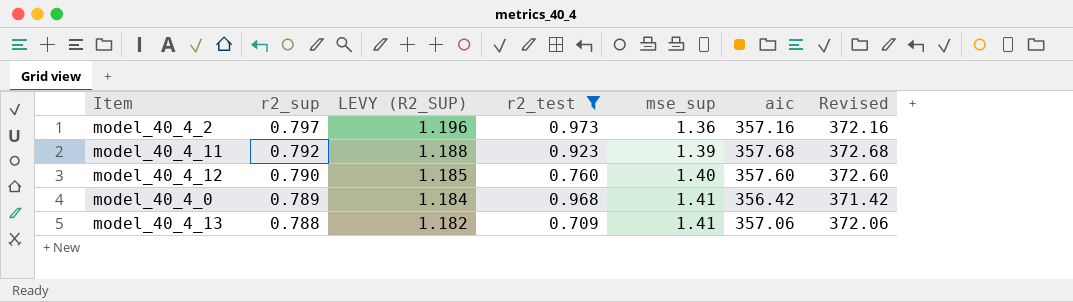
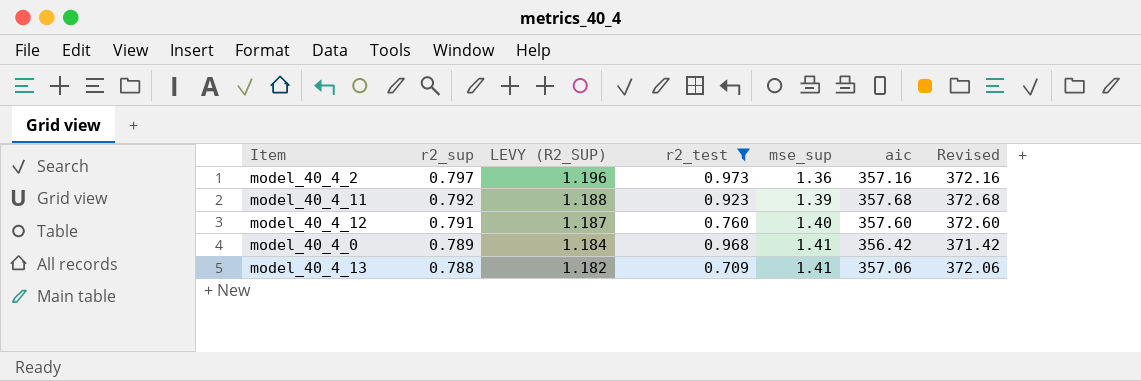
model_40_4_12 | r2_sup: 0.790 -> 0.791
model_40_4_12 | LEVY (R2_SUP): 1.185 -> 1.187

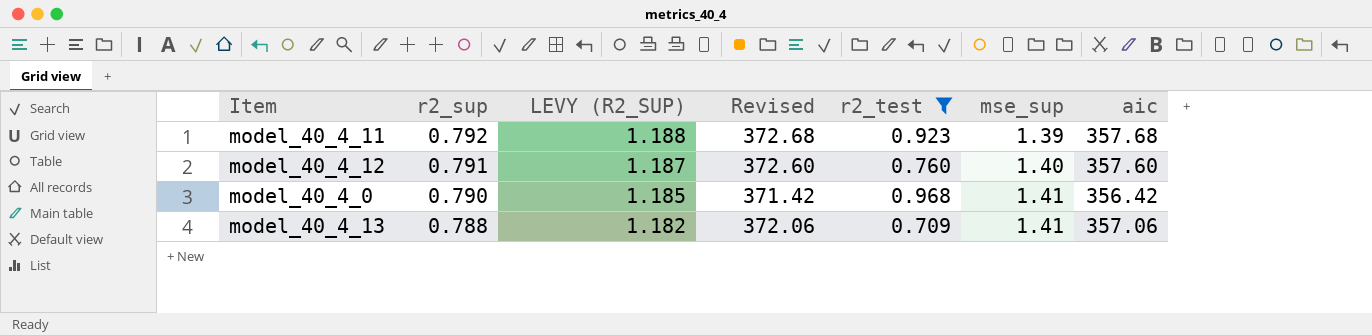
column Revised | position: 7 -> 4
row model_40_4_2: 0.797 | 1.196 | 0.973 | 1.36 | 357.16 | 372.16 -> none
model_40_4_0 | r2_sup: 0.789 -> 0.790
model_40_4_0 | LEVY (R2_SUP): 1.184 -> 1.185

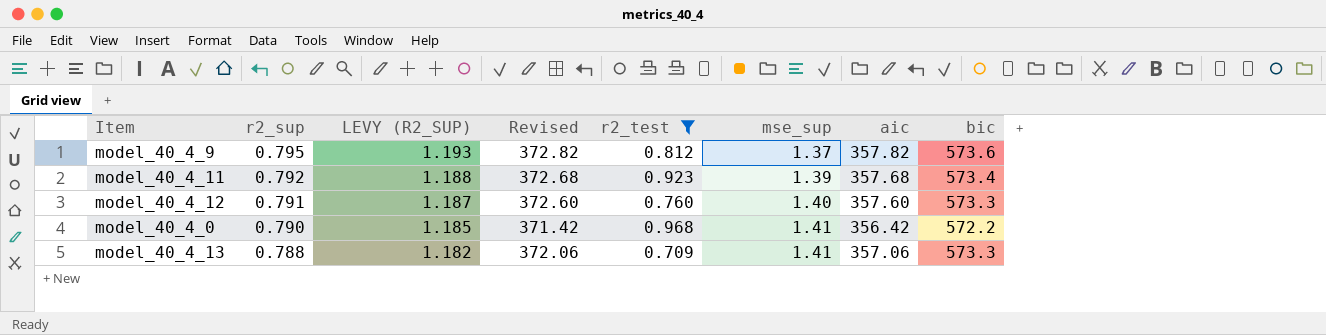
column bic | position: none -> 8
row model_40_4_9: none -> 0.795 | 1.193 | 372.82 | 0.812 | 1.37 | 357.82 | 573.6

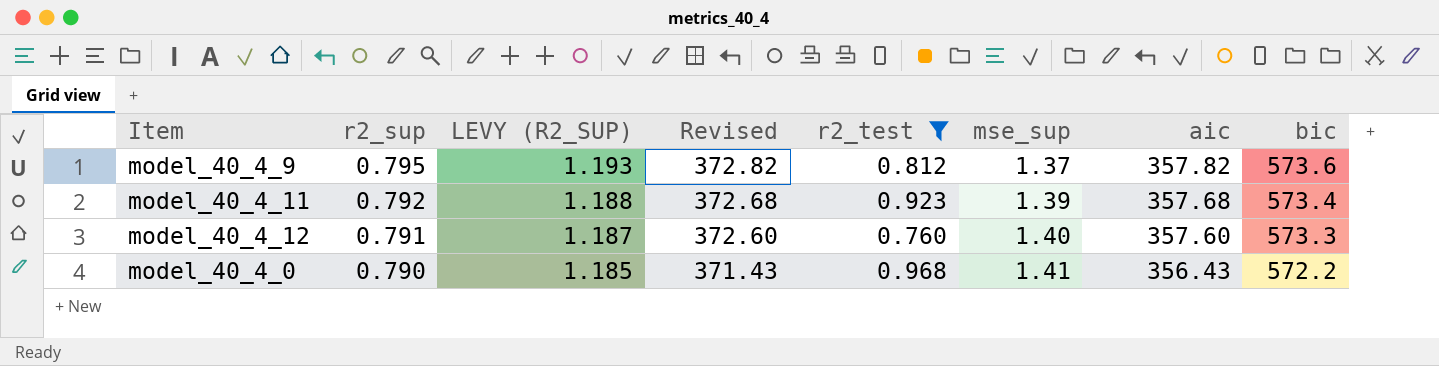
row model_40_4_13: 0.788 | 1.182 | 372.06 | 0.709 | 1.41 | 357.06 | 573.3 -> none
model_40_4_0 | Revised: 371.42 -> 371.43
model_40_4_0 | aic: 356.42 -> 356.43

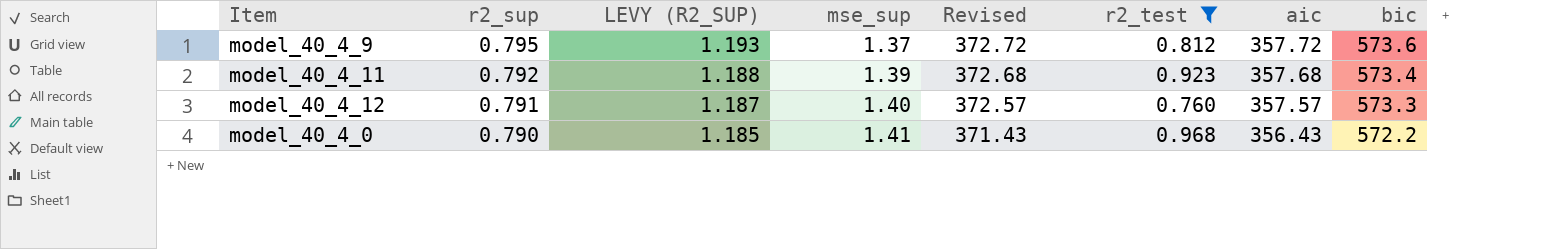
column mse_sup | position: 6 -> 4
model_40_4_9 | Revised: 372.82 -> 372.72
model_40_4_9 | aic: 357.82 -> 357.72
model_40_4_12 | Revised: 372.60 -> 372.57
model_40_4_12 | aic: 357.60 -> 357.57

